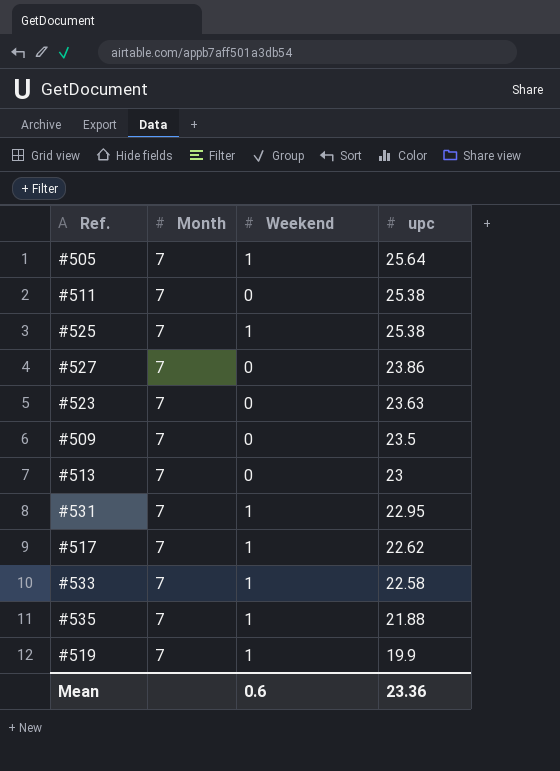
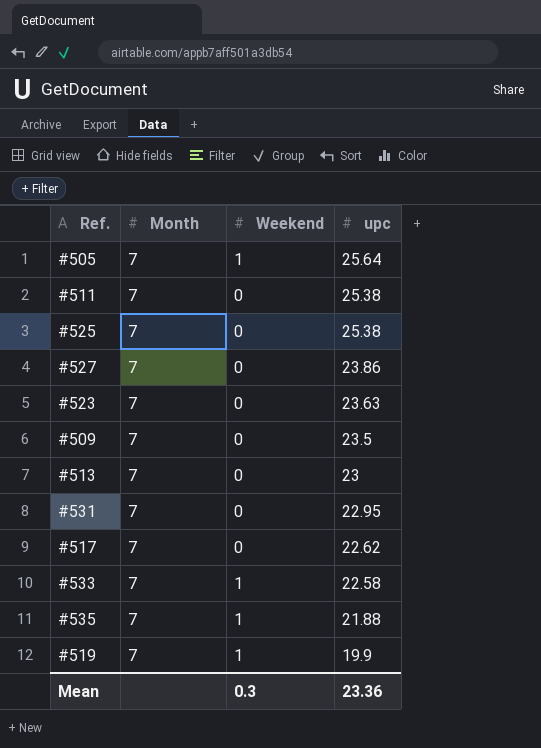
#525 | Weekend: 1 -> 0
#531 | Weekend: 1 -> 0
#517 | Weekend: 1 -> 0
Mean | Weekend: 0.6 -> 0.3

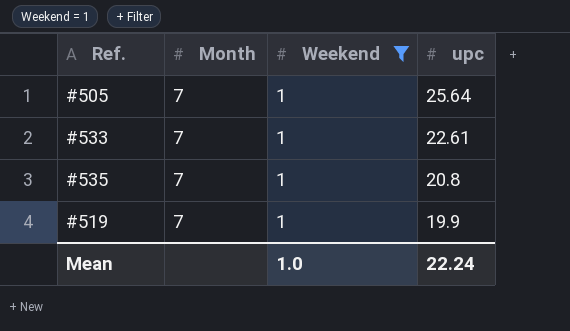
filter: none -> Weekend = 1
#533 | upc: 22.58 -> 22.61
#535 | upc: 21.88 -> 20.8
Mean | Weekend: 0.3 -> 1.0
Mean | upc: 23.36 -> 22.24

